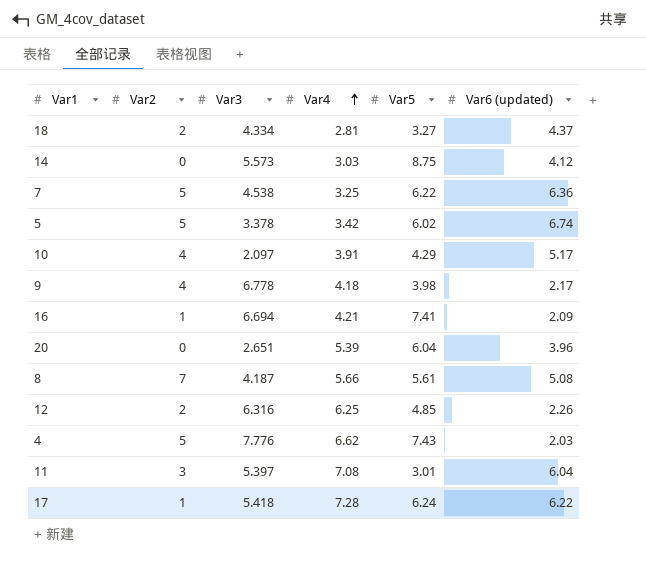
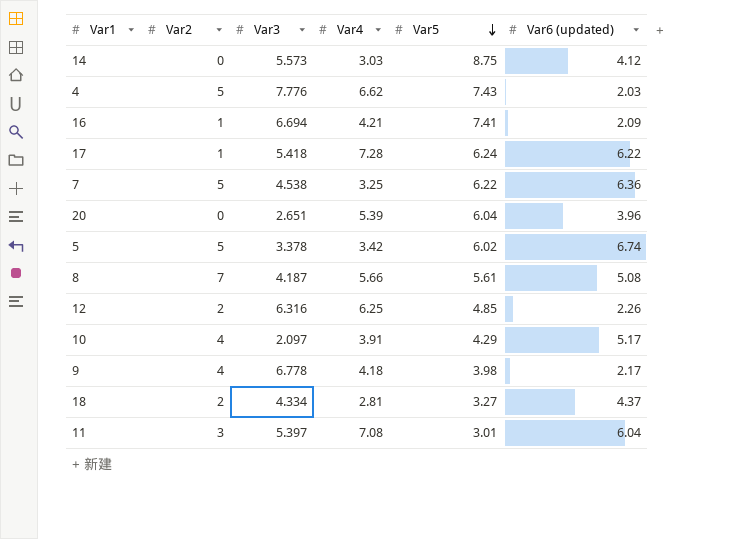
row order: Var4 ascending -> Var5 descending

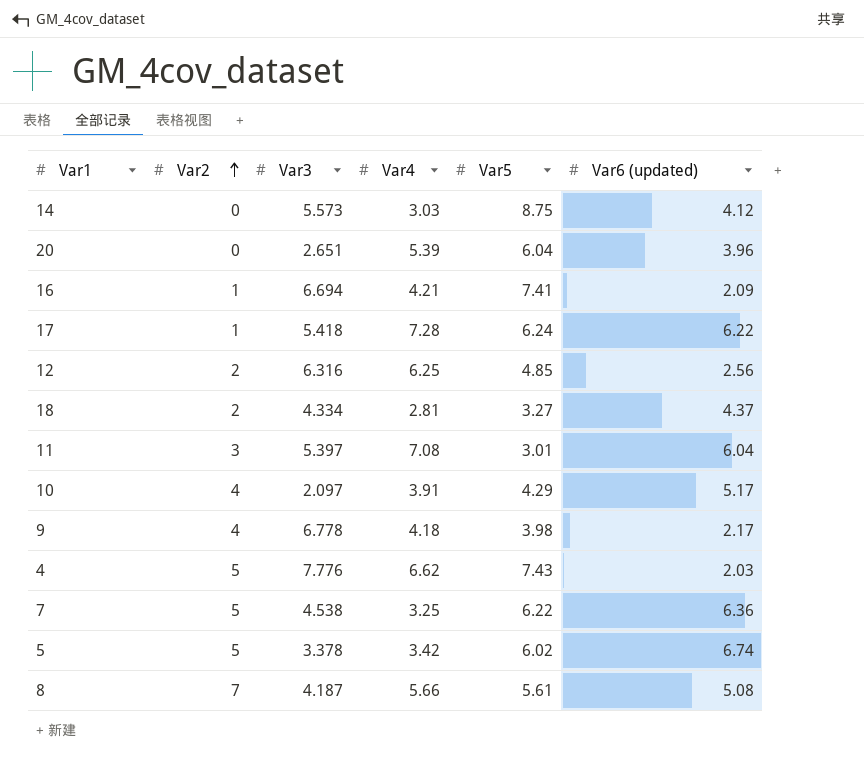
row order: Var5 descending -> Var2 ascending
12 | Var6 (updated): 2.26 -> 2.56

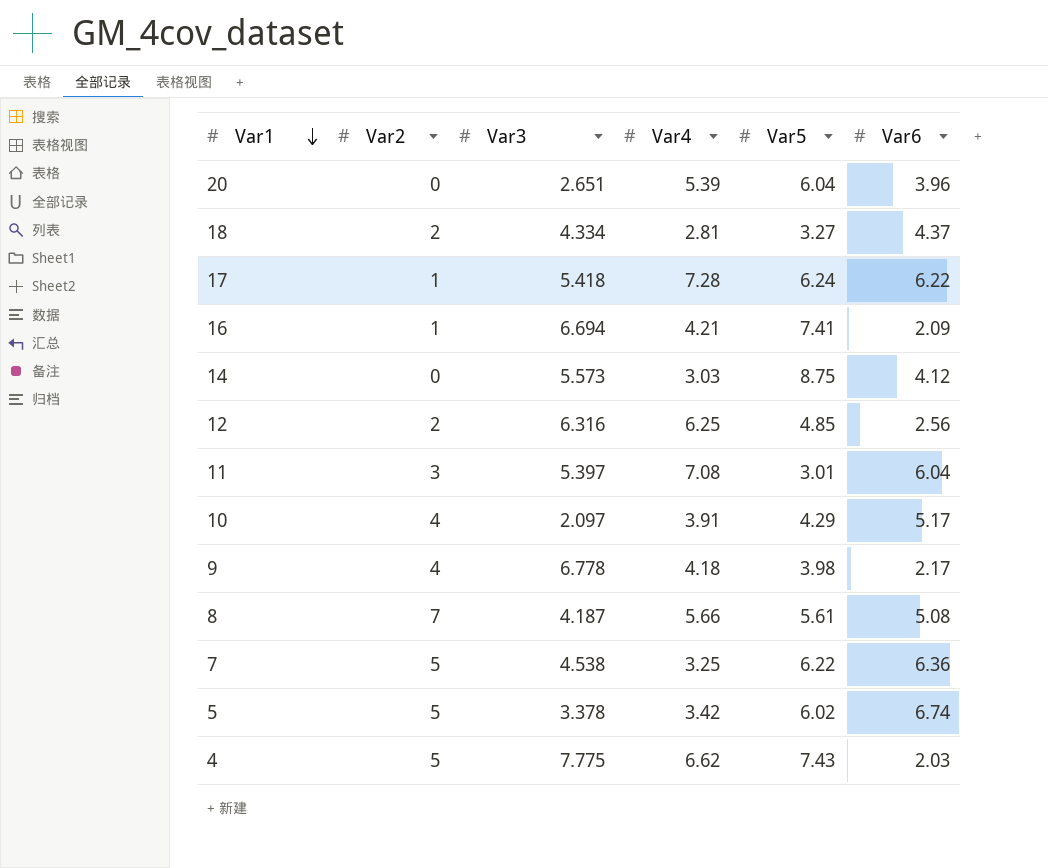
row order: Var2 ascending -> Var1 descending
column name: Var6 (updated) -> Var6
4 | Var3: 7.776 -> 7.775

